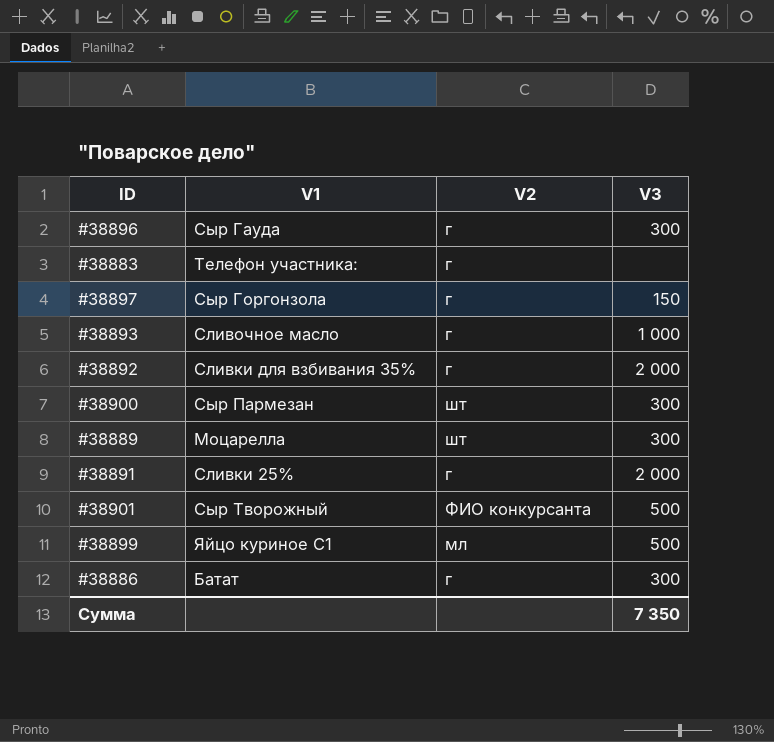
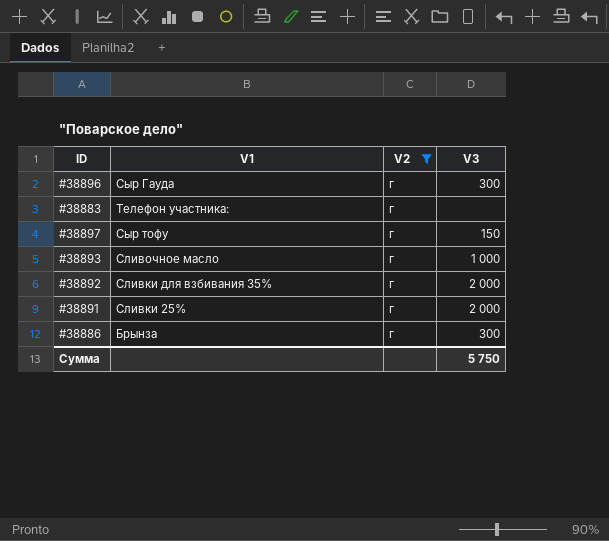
filter: none -> V2 = г
#38897 | V1: Сыр Горгонзола -> Сыр тофу
#38886 | V1: Батат -> Брынза
Сумма | V3: 7 350 -> 5 750

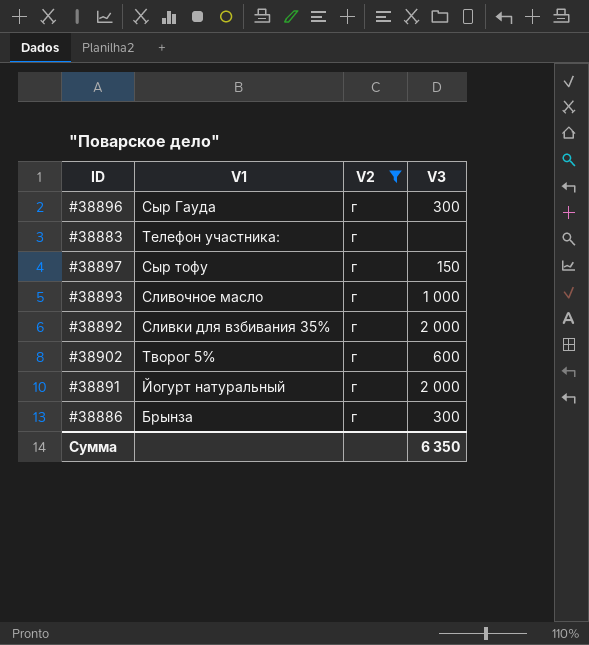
row #38902: none -> Творог 5% | г | 600
#38891 | V1: Сливки 25% -> Йогурт натуральный
Сумма | V3: 5 750 -> 6 350

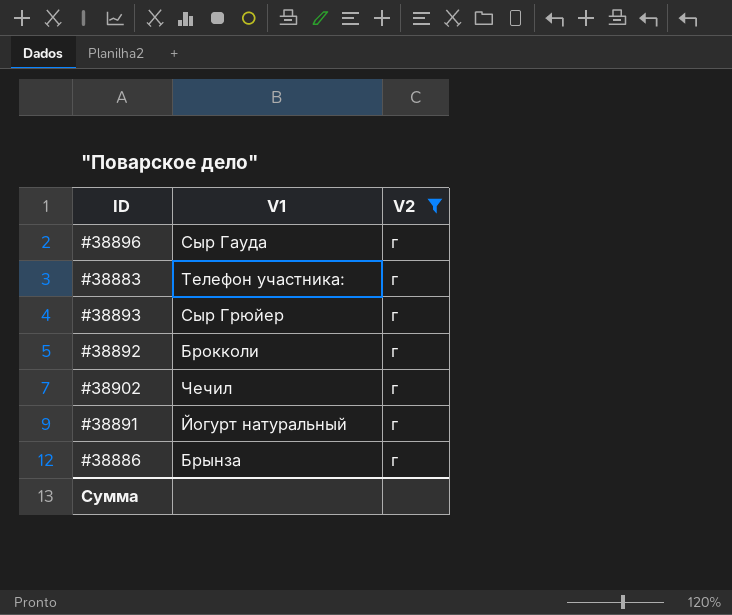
column V3 | position: 4 -> none
row #38897: Сыр тофу | г | 150 -> none
#38893 | V1: Сливочное масло -> Сыр Грюйер
#38892 | V1: Сливки для взбивания 35% -> Брокколи
#38902 | V1: Творог 5% -> Чечил

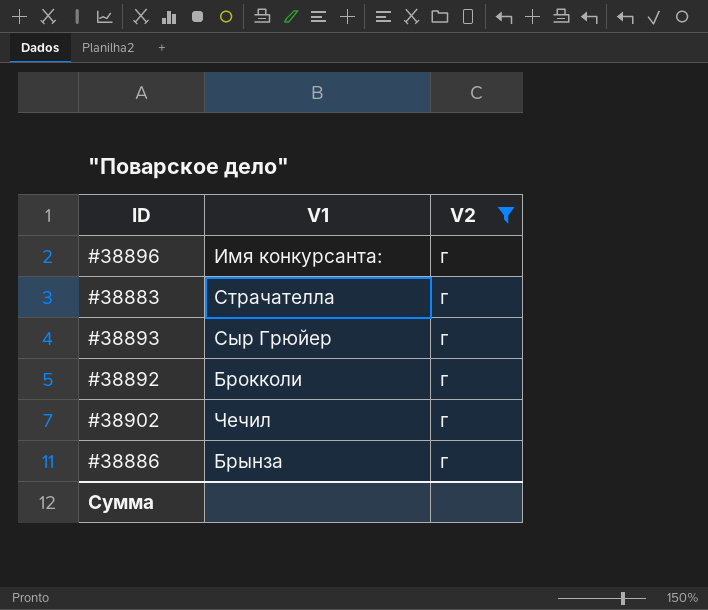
row #38891: Йогурт натуральный | г -> none
#38896 | V1: Сыр Гауда -> Имя конкурсанта:
#38883 | V1: Телефон участника: -> Страчателла

